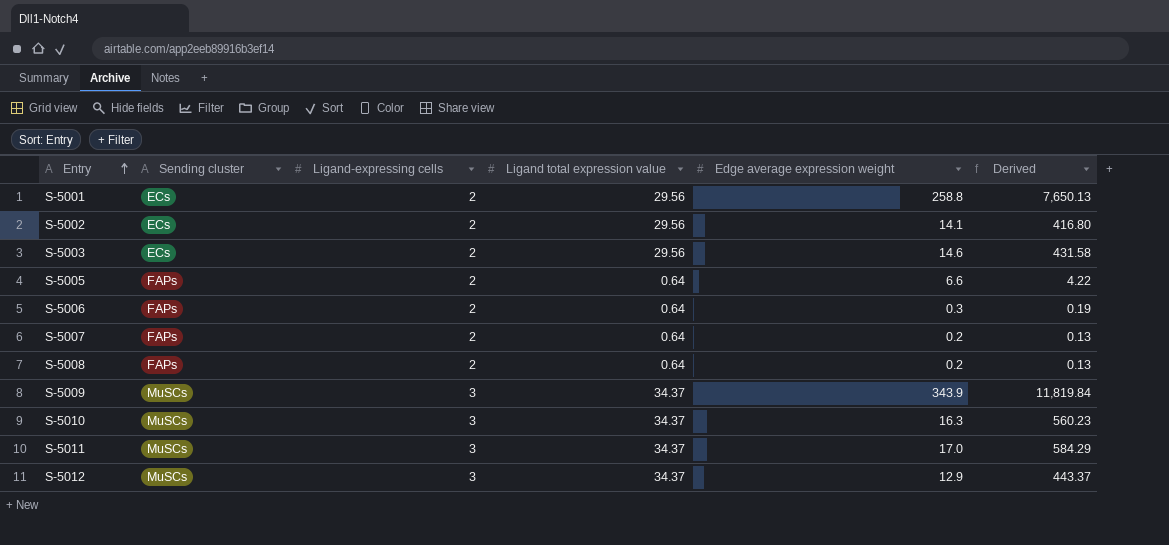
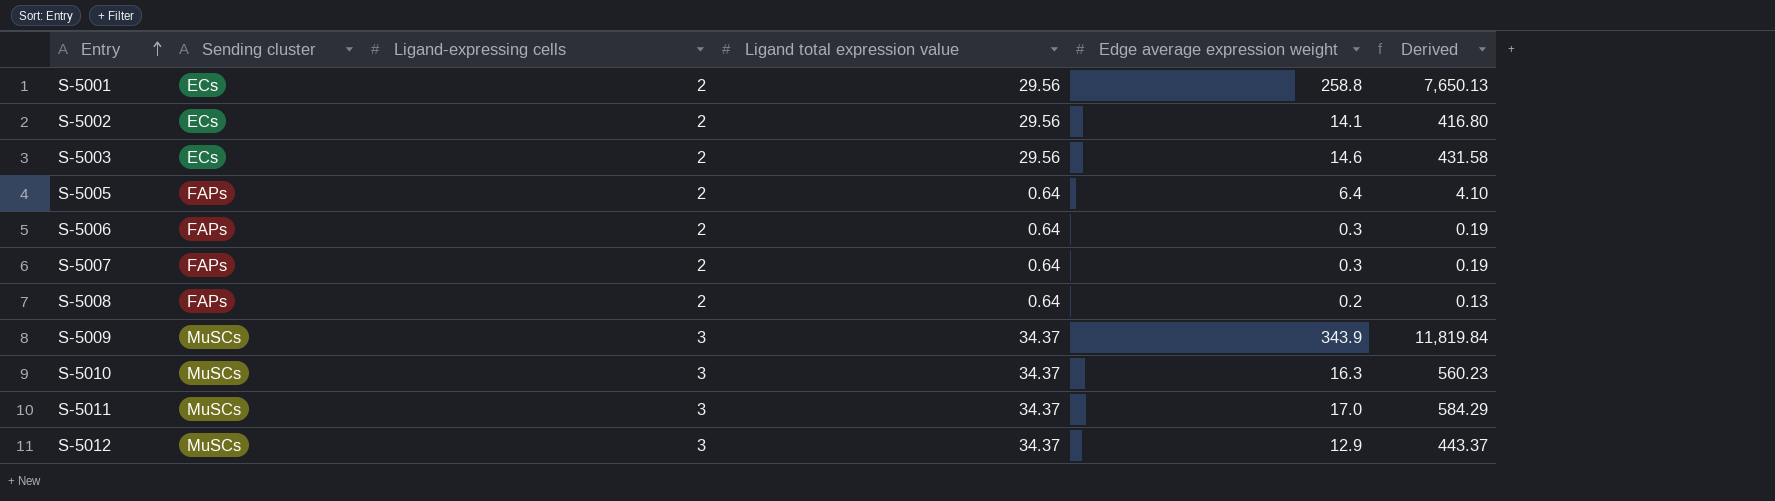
S-5005 | Edge average expression weight: 6.6 -> 6.4
S-5005 | Derived: 4.22 -> 4.10
S-5007 | Edge average expression weight: 0.2 -> 0.3
S-5007 | Derived: 0.13 -> 0.19

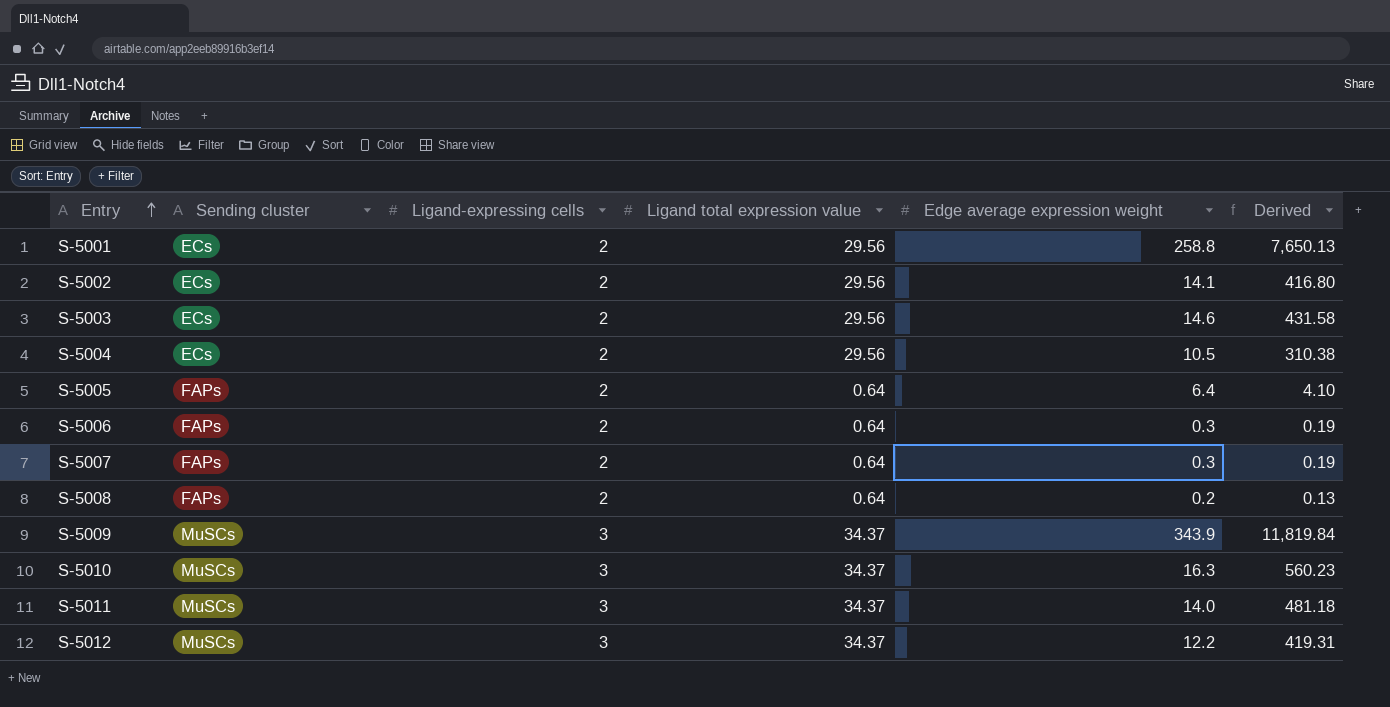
row S-5004: none -> ECs | 2 | 29.56 | 10.5 | 310.38
S-5011 | Edge average expression weight: 17.0 -> 14.0
S-5011 | Derived: 584.29 -> 481.18
S-5012 | Edge average expression weight: 12.9 -> 12.2
S-5012 | Derived: 443.37 -> 419.31

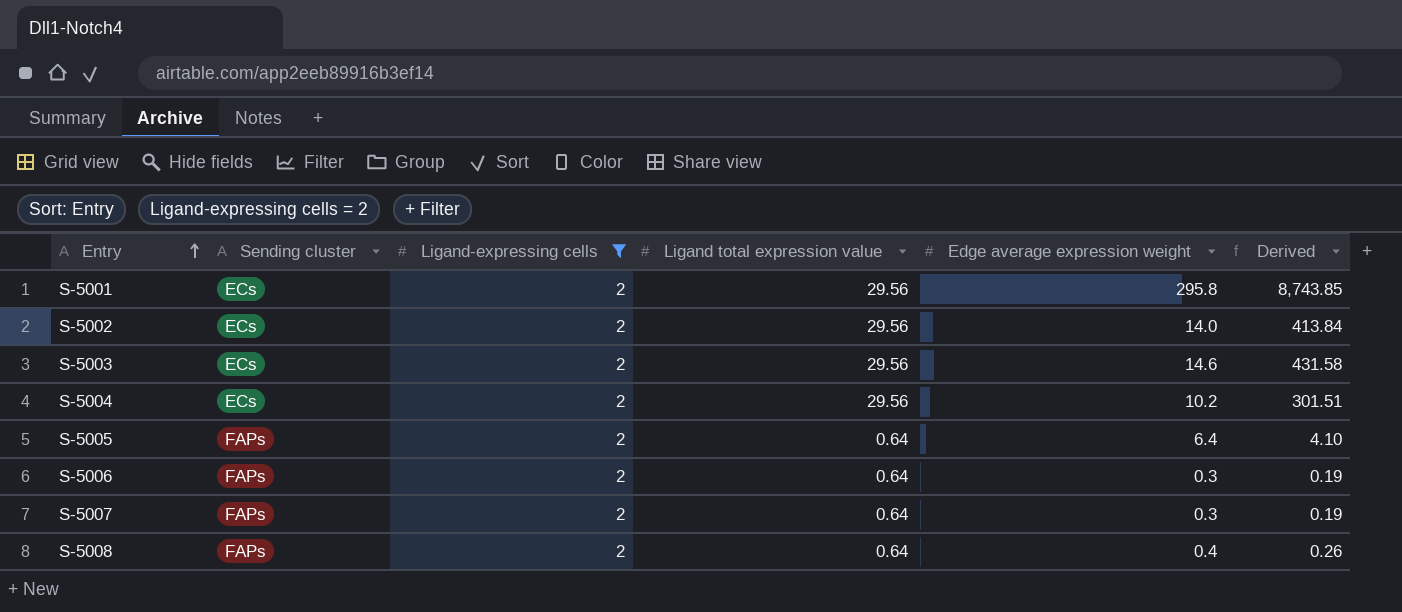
filter: none -> Ligand-expressing cells = 2
S-5001 | Edge average expression weight: 258.8 -> 295.8
S-5001 | Derived: 7,650.13 -> 8,743.85
S-5002 | Edge average expression weight: 14.1 -> 14.0
S-5002 | Derived: 416.80 -> 413.84
S-5004 | Edge average expression weight: 10.5 -> 10.2
S-5004 | Derived: 310.38 -> 301.51
S-5008 | Edge average expression weight: 0.2 -> 0.4
S-5008 | Derived: 0.13 -> 0.26

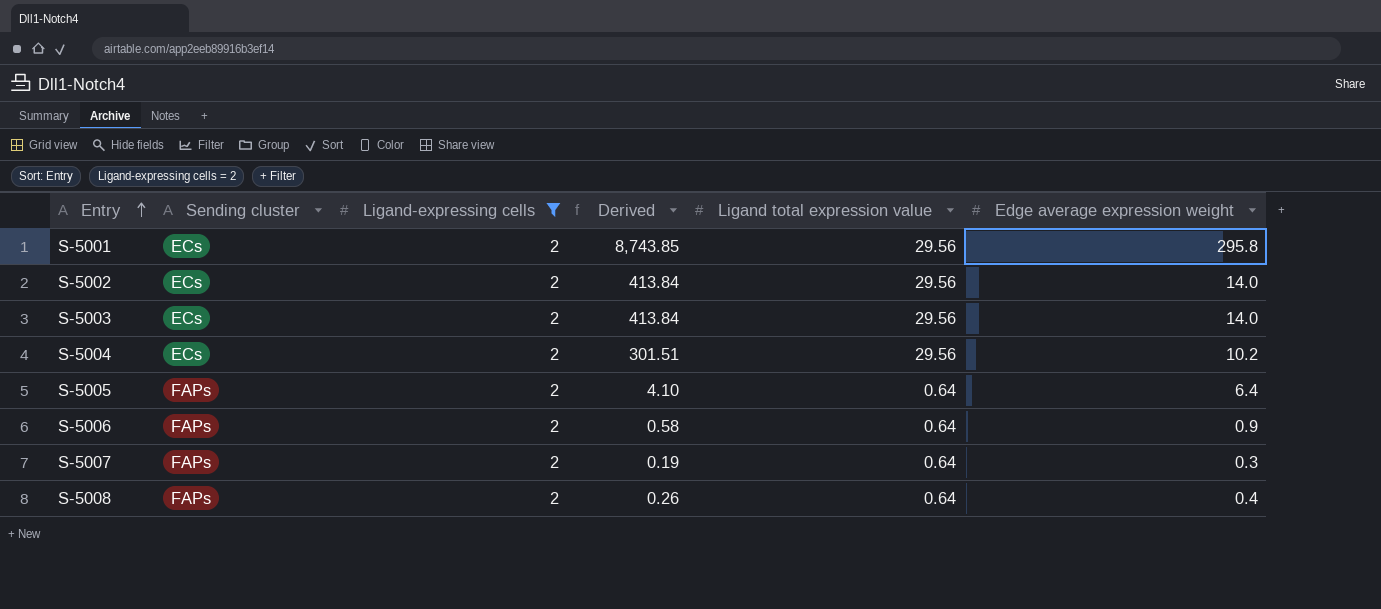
column Derived | position: 6 -> 4
S-5003 | Derived: 431.58 -> 413.84
S-5003 | Edge average expression weight: 14.6 -> 14.0
S-5006 | Derived: 0.19 -> 0.58
S-5006 | Edge average expression weight: 0.3 -> 0.9

